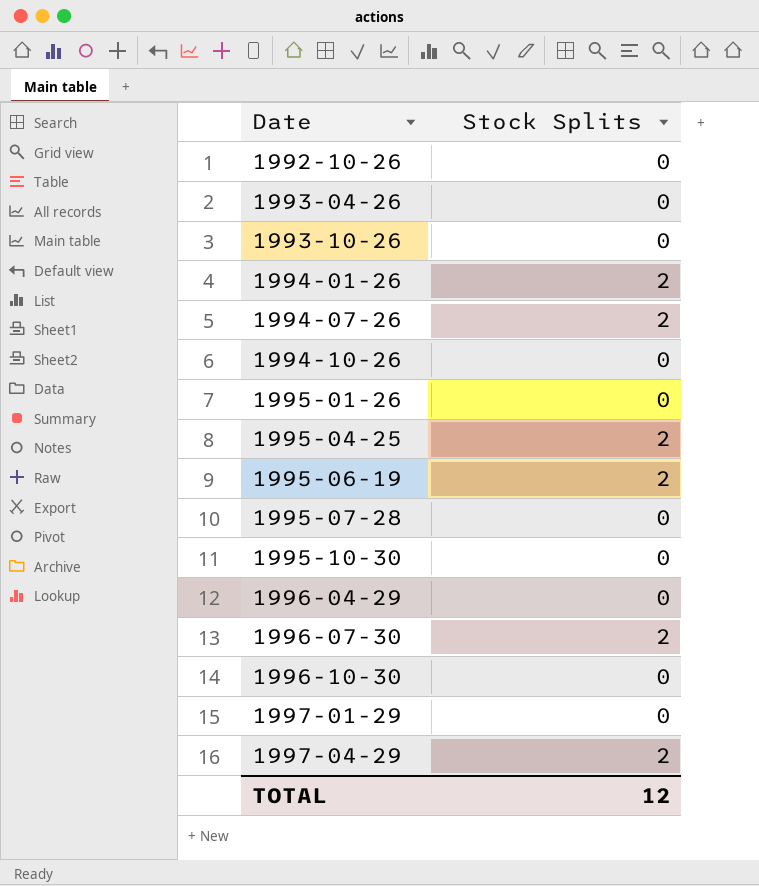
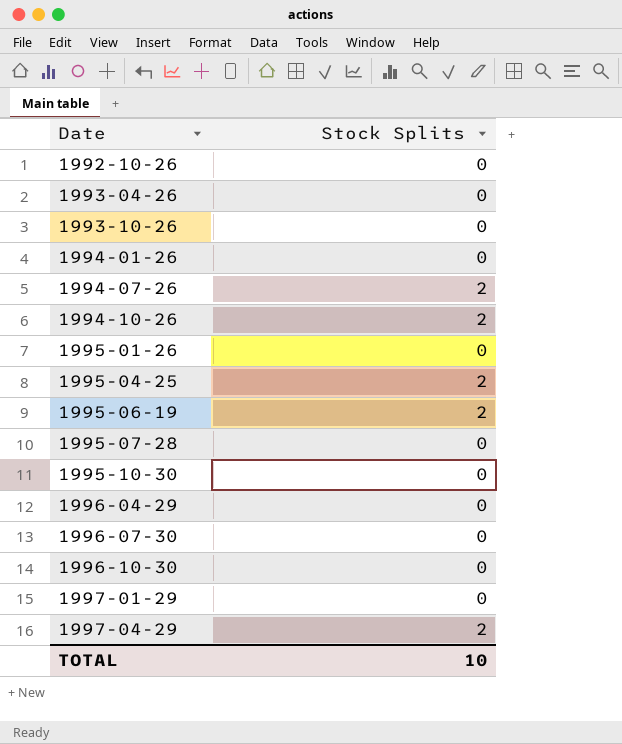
1994-01-26 | Stock Splits: 2 -> 0
1994-10-26 | Stock Splits: 0 -> 2
1996-07-30 | Stock Splits: 2 -> 0
TOTAL | Stock Splits: 12 -> 10

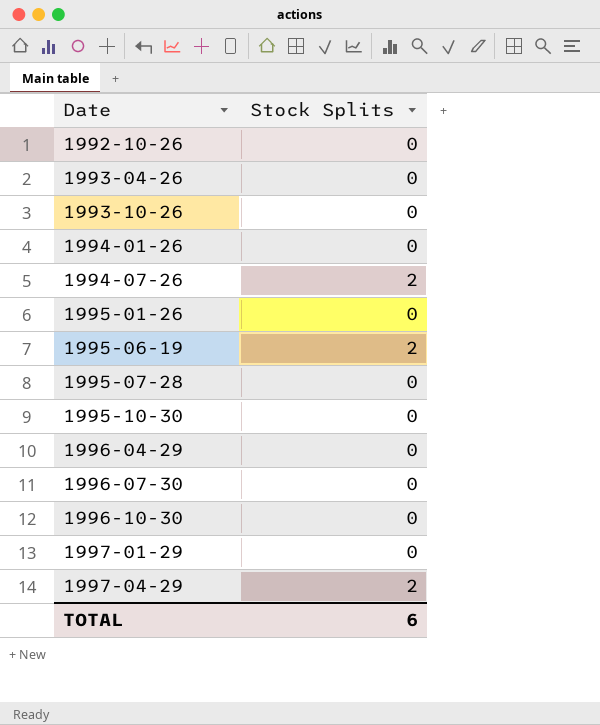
row 1994-10-26: 2 -> none
row 1995-04-25: 2 -> none
TOTAL | Stock Splits: 10 -> 6

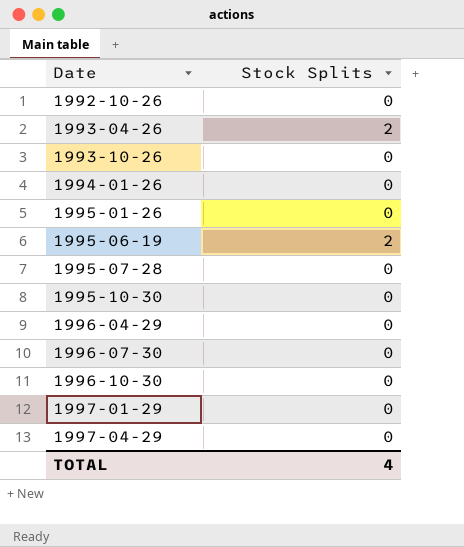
row 1994-07-26: 2 -> none
1993-04-26 | Stock Splits: 0 -> 2
1997-04-29 | Stock Splits: 2 -> 0
TOTAL | Stock Splits: 6 -> 4

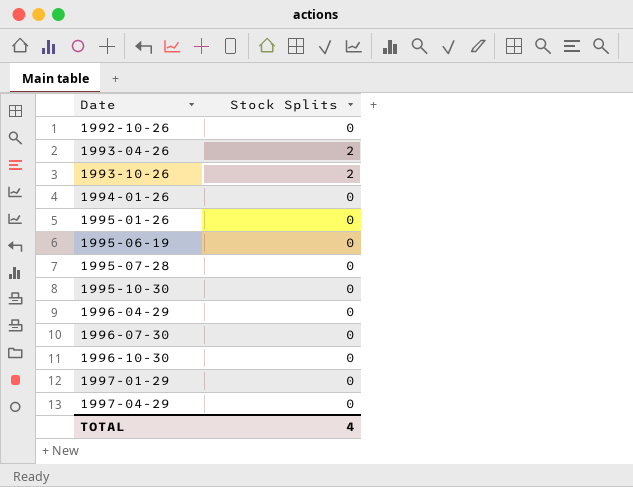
1993-10-26 | Stock Splits: 0 -> 2
1995-06-19 | Stock Splits: 2 -> 0

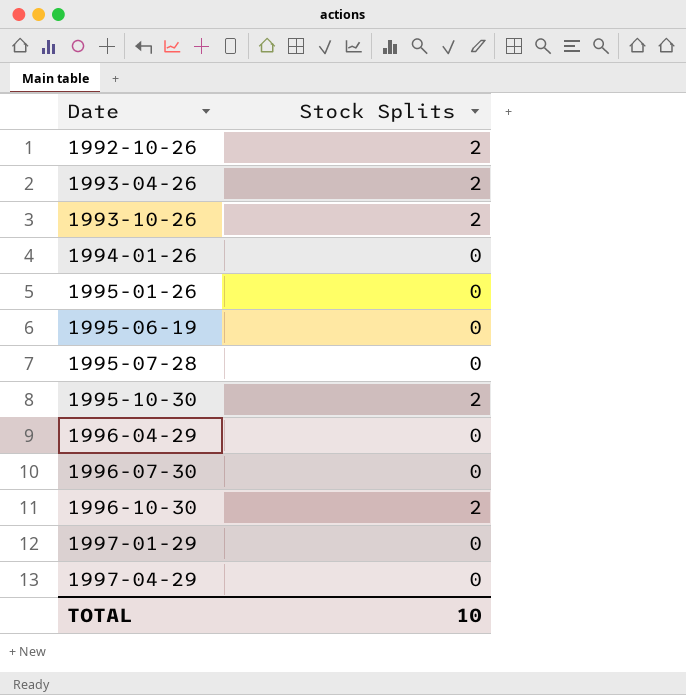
1992-10-26 | Stock Splits: 0 -> 2
1995-10-30 | Stock Splits: 0 -> 2
1996-10-30 | Stock Splits: 0 -> 2
TOTAL | Stock Splits: 4 -> 10

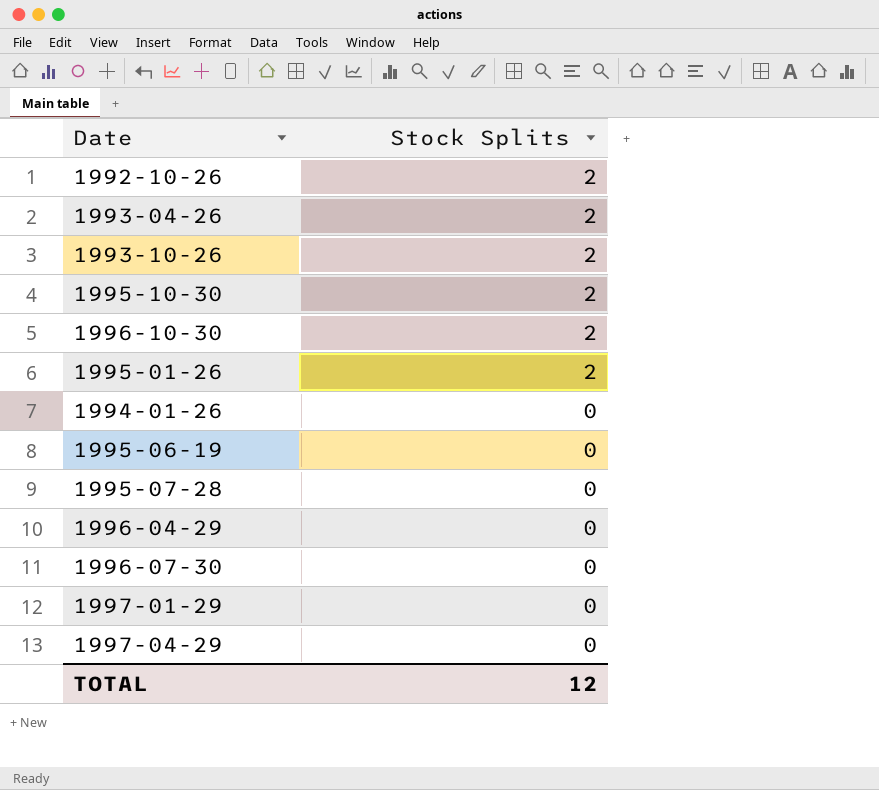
row order: Date ascending -> Stock Splits descending
1995-01-26 | Stock Splits: 0 -> 2
TOTAL | Stock Splits: 10 -> 12

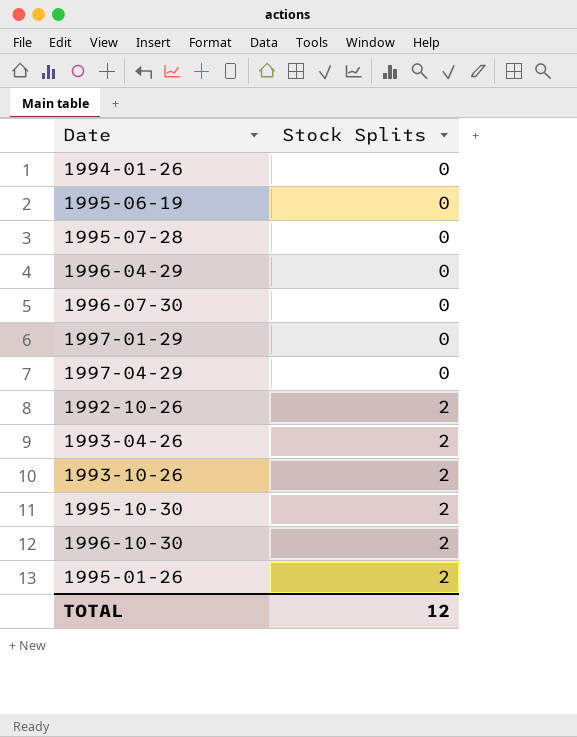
row order: Stock Splits descending -> Stock Splits ascending

